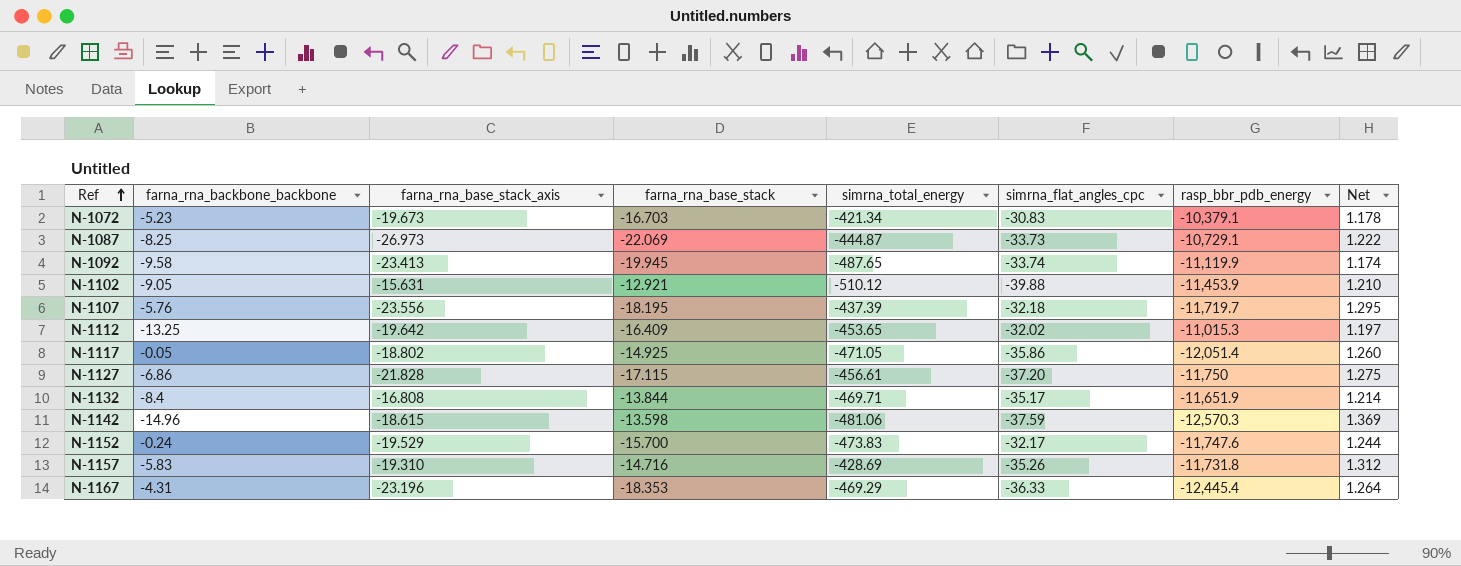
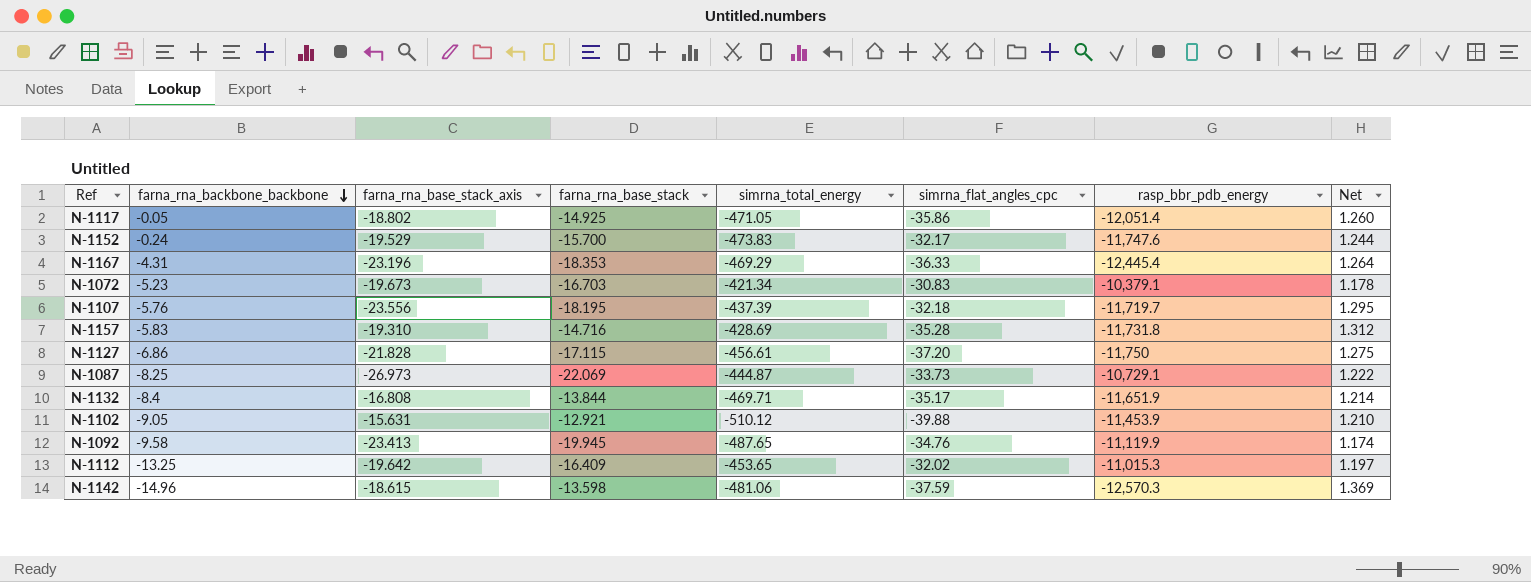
row order: Ref ascending -> farna_rna_backbone_backbone descending
N-1157 | simrna_flat_angles_cpc: -35.26 -> -35.28
N-1092 | simrna_flat_angles_cpc: -33.74 -> -34.76

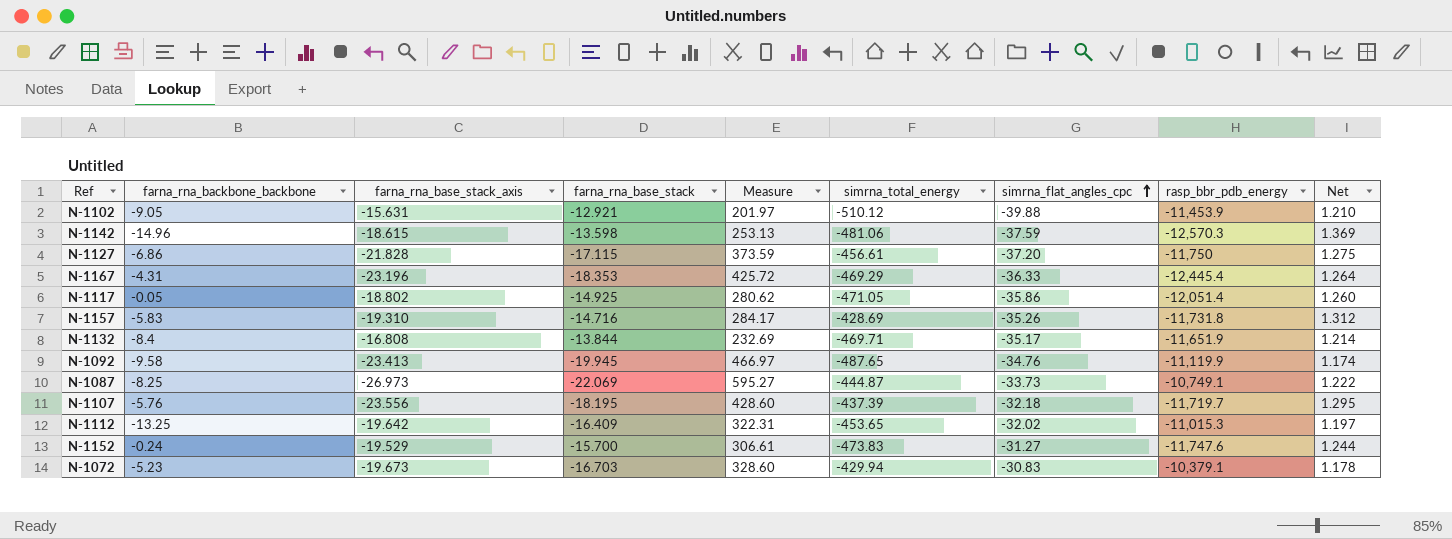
row order: farna_rna_backbone_backbone descending -> simrna_flat_angles_cpc ascending
column Measure | formula: none -> [farna_rna_base_stack_axis] * [farna_rna_base_stack]
N-1157 | simrna_flat_angles_cpc: -35.28 -> -35.26
N-1087 | rasp_bbr_pdb_energy: -10,729.1 -> -10,749.1
N-1152 | simrna_flat_angles_cpc: -32.17 -> -31.27
N-1072 | simrna_total_energy: -421.34 -> -429.94

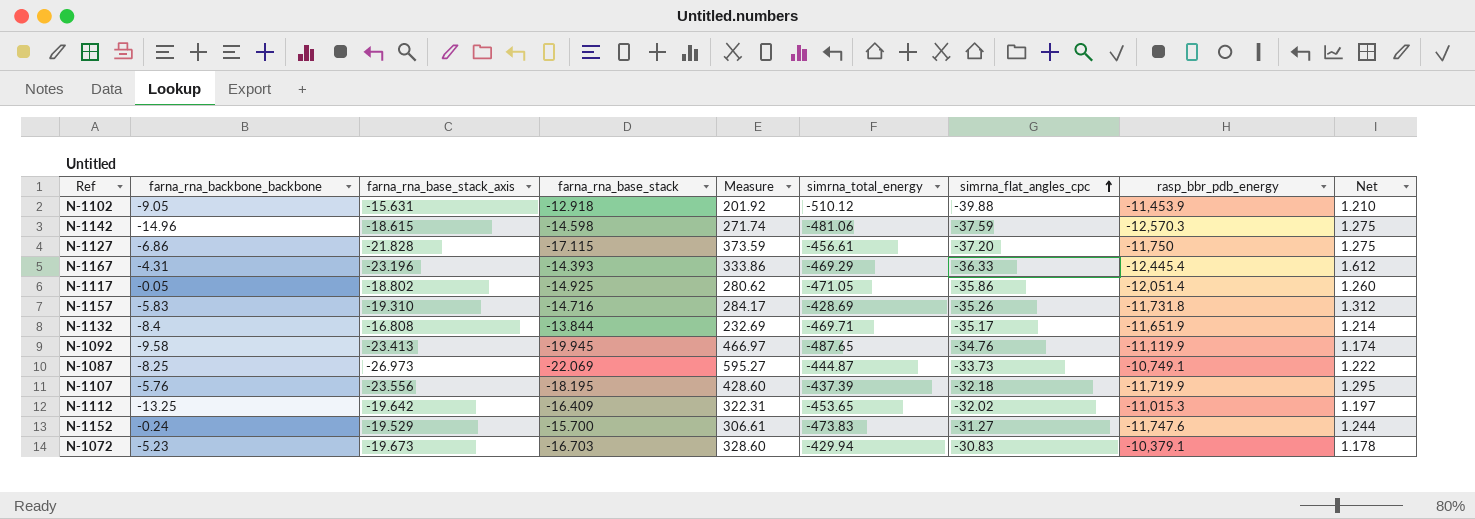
N-1102 | farna_rna_base_stack: -12.921 -> -12.918
N-1102 | Measure: 201.97 -> 201.92
N-1142 | farna_rna_base_stack: -13.598 -> -14.598
N-1142 | Measure: 253.13 -> 271.74
N-1142 | Net: 1.369 -> 1.275
N-1167 | farna_rna_base_stack: -18.353 -> -14.393
N-1167 | Measure: 425.72 -> 333.86
N-1167 | Net: 1.264 -> 1.612
N-1107 | rasp_bbr_pdb_energy: -11,719.7 -> -11,719.9

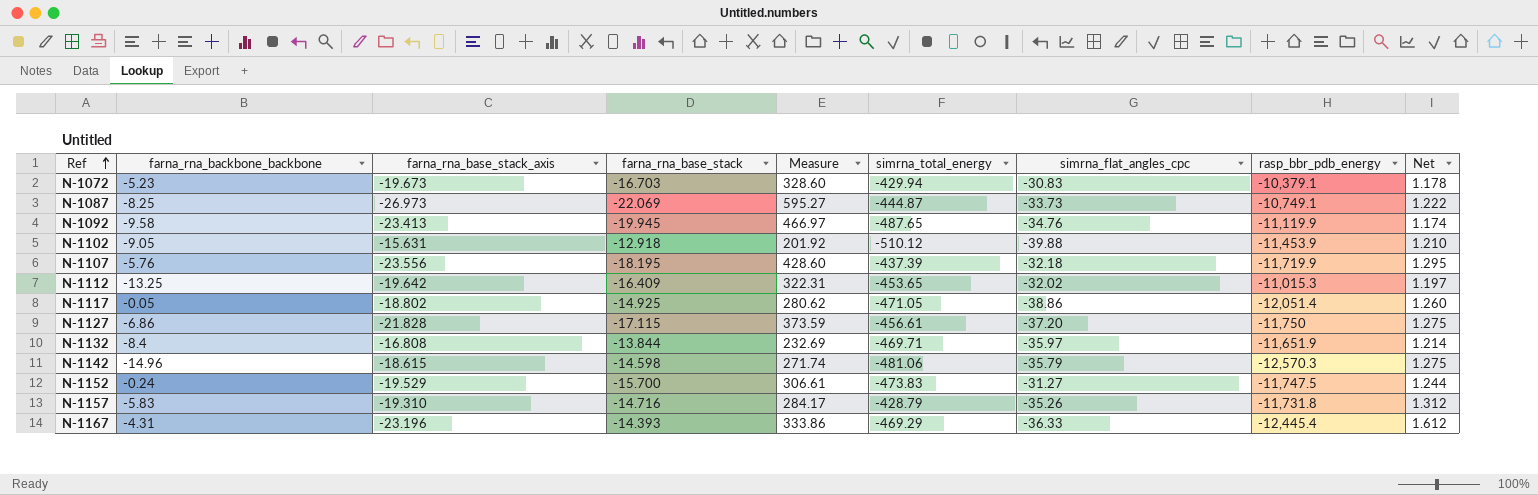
row order: simrna_flat_angles_cpc ascending -> Ref ascending
N-1117 | simrna_flat_angles_cpc: -35.86 -> -38.86
N-1132 | simrna_flat_angles_cpc: -35.17 -> -35.97
N-1142 | simrna_flat_angles_cpc: -37.59 -> -35.79
N-1152 | rasp_bbr_pdb_energy: -11,747.6 -> -11,747.5
N-1157 | simrna_total_energy: -428.69 -> -428.79

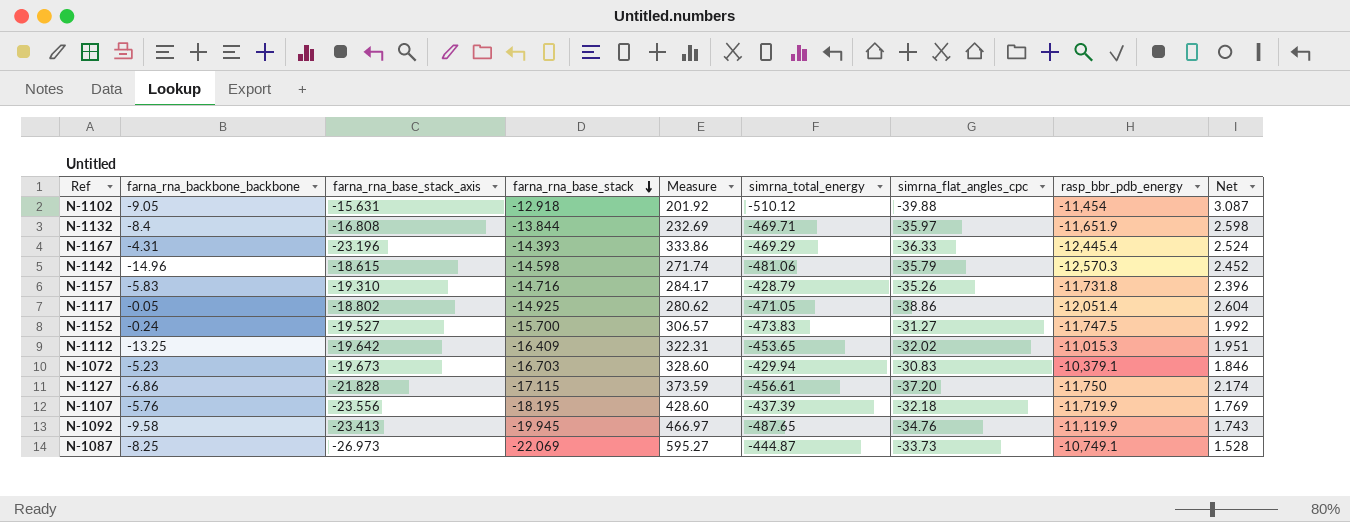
row order: Ref ascending -> farna_rna_base_stack descending
column Net | formula: [farna_rna_base_stack_axis] / [farna_rna_base_stack] -> [simrna_flat_angles_cpc] / [farna_rna_base_stack]
N-1102 | rasp_bbr_pdb_energy: -11,453.9 -> -11,454
N-1152 | farna_rna_base_stack_axis: -19.529 -> -19.527
N-1152 | Measure: 306.61 -> 306.57

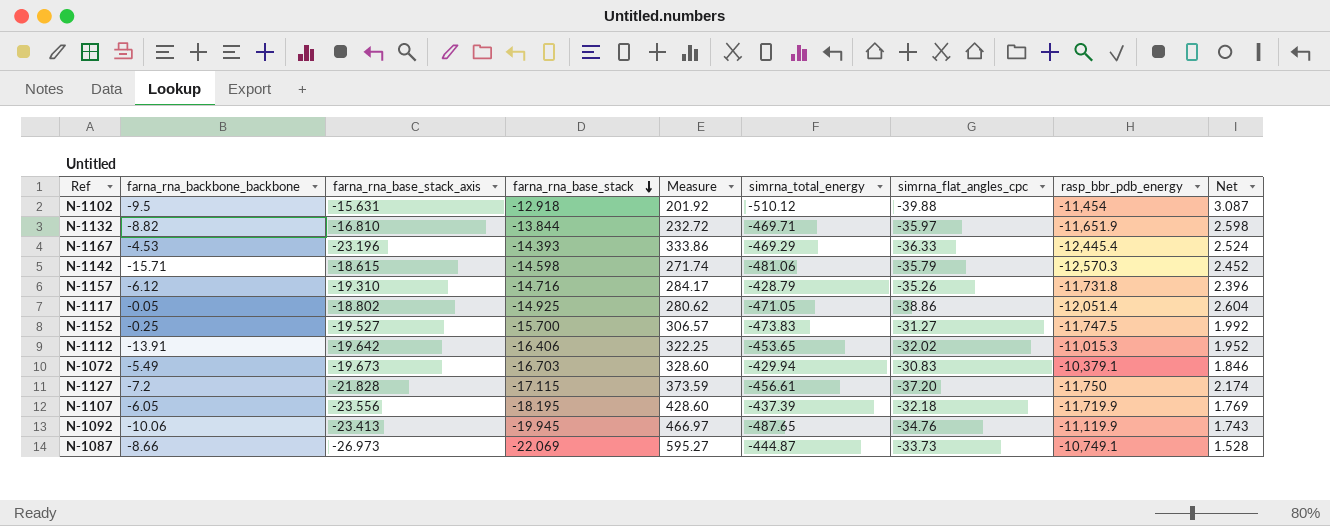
N-1102 | farna_rna_backbone_backbone: -9.05 -> -9.5
N-1132 | farna_rna_backbone_backbone: -8.4 -> -8.82
N-1132 | farna_rna_base_stack_axis: -16.808 -> -16.810
N-1132 | Measure: 232.69 -> 232.72
N-1167 | farna_rna_backbone_backbone: -4.31 -> -4.53
N-1142 | farna_rna_backbone_backbone: -14.96 -> -15.71
N-1157 | farna_rna_backbone_backbone: -5.83 -> -6.12
N-1152 | farna_rna_backbone_backbone: -0.24 -> -0.25
N-1112 | farna_rna_backbone_backbone: -13.25 -> -13.91
N-1112 | farna_rna_base_stack: -16.409 -> -16.406
N-1112 | Measure: 322.31 -> 322.25
N-1112 | Net: 1.951 -> 1.952
N-1072 | farna_rna_backbone_backbone: -5.23 -> -5.49
N-1127 | farna_rna_backbone_backbone: -6.86 -> -7.2
N-1107 | farna_rna_backbone_backbone: -5.76 -> -6.05
N-1092 | farna_rna_backbone_backbone: -9.58 -> -10.06
N-1087 | farna_rna_backbone_backbone: -8.25 -> -8.66

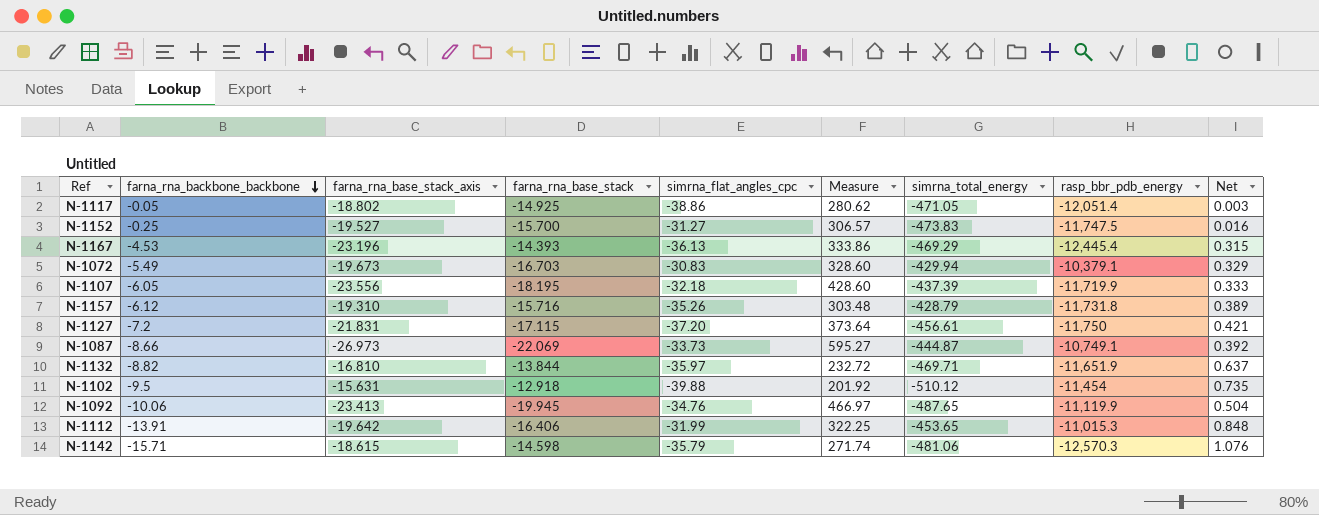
row order: farna_rna_base_stack descending -> farna_rna_backbone_backbone descending
column simrna_flat_angles_cpc | position: 7 -> 5
column Net | formula: [simrna_flat_angles_cpc] / [farna_rna_base_stack] -> [farna_rna_backbone_backbone] / [farna_rna_base_stack]
N-1167 | simrna_flat_angles_cpc: -36.33 -> -36.13
N-1157 | farna_rna_base_stack: -14.716 -> -15.716
N-1157 | Measure: 284.17 -> 303.48
N-1127 | farna_rna_base_stack_axis: -21.828 -> -21.831
N-1127 | Measure: 373.59 -> 373.64
N-1112 | simrna_flat_angles_cpc: -32.02 -> -31.99

